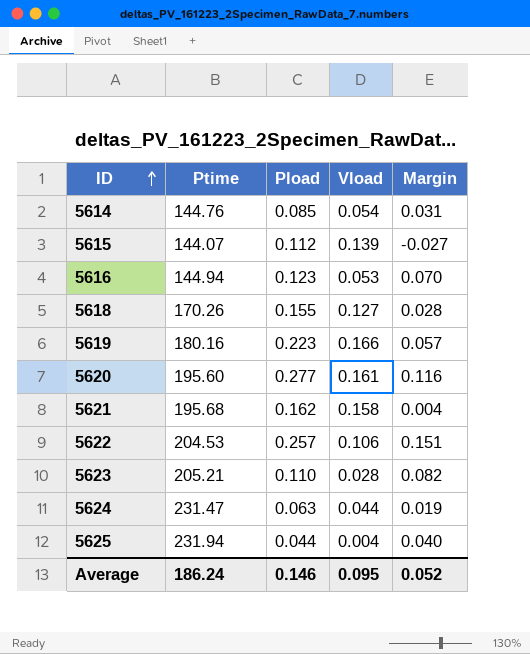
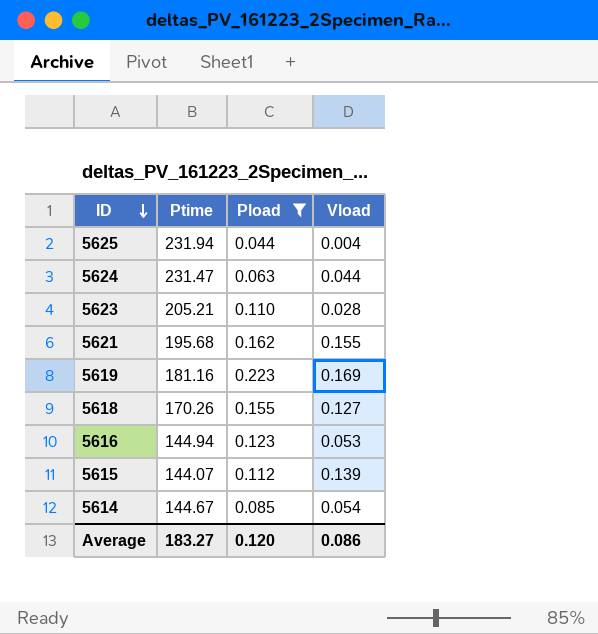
filter: none -> Pload <= 0.223
row order: ID ascending -> ID descending
column Margin | formula: [Pload] - [Vload] -> none
5621 | Vload: 0.158 -> 0.155
5619 | Ptime: 180.16 -> 181.16
5619 | Vload: 0.166 -> 0.169
5614 | Ptime: 144.76 -> 144.67
Average | Ptime: 186.24 -> 183.27
Average | Pload: 0.146 -> 0.120
Average | Vload: 0.095 -> 0.086

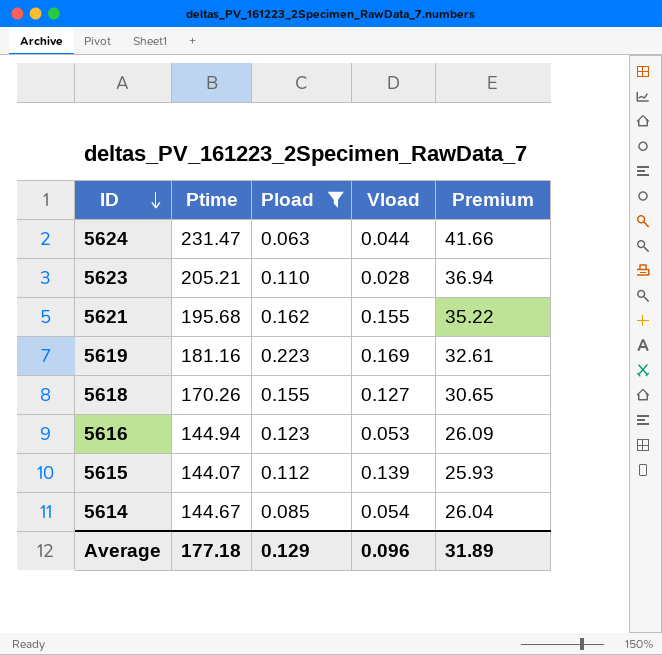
column Premium | formula: none -> [Ptime] * 0.18
row 5625: 231.94 | 0.044 | 0.004 -> none
Average | Ptime: 183.27 -> 177.18
Average | Pload: 0.120 -> 0.129
Average | Vload: 0.086 -> 0.096

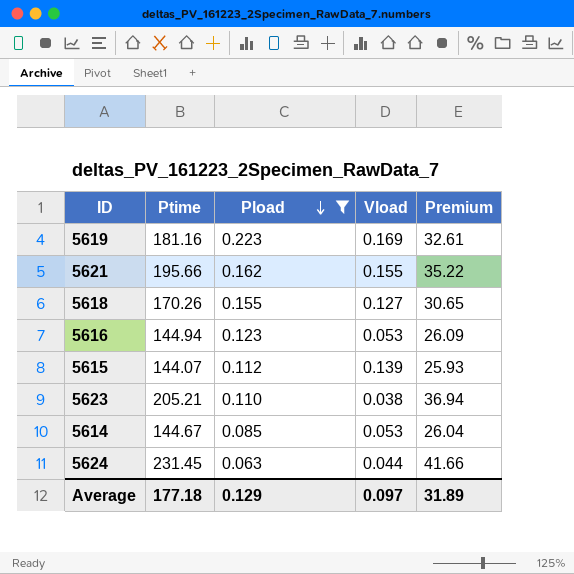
row order: ID descending -> Pload descending
5621 | Ptime: 195.68 -> 195.66
5623 | Vload: 0.028 -> 0.038
5614 | Vload: 0.054 -> 0.053
5624 | Ptime: 231.47 -> 231.45
Average | Vload: 0.096 -> 0.097

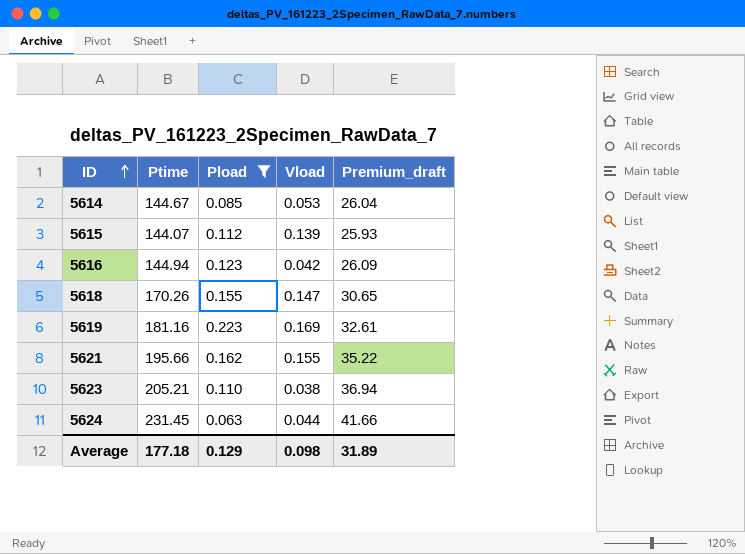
row order: Pload descending -> ID ascending
column name: Premium -> Premium_draft
5616 | Vload: 0.053 -> 0.042
5618 | Vload: 0.127 -> 0.147
Average | Vload: 0.097 -> 0.098

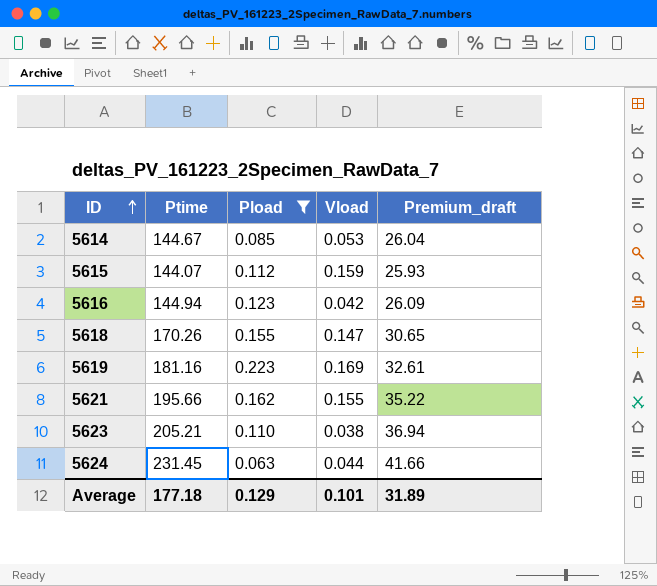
5615 | Vload: 0.139 -> 0.159
Average | Vload: 0.098 -> 0.101

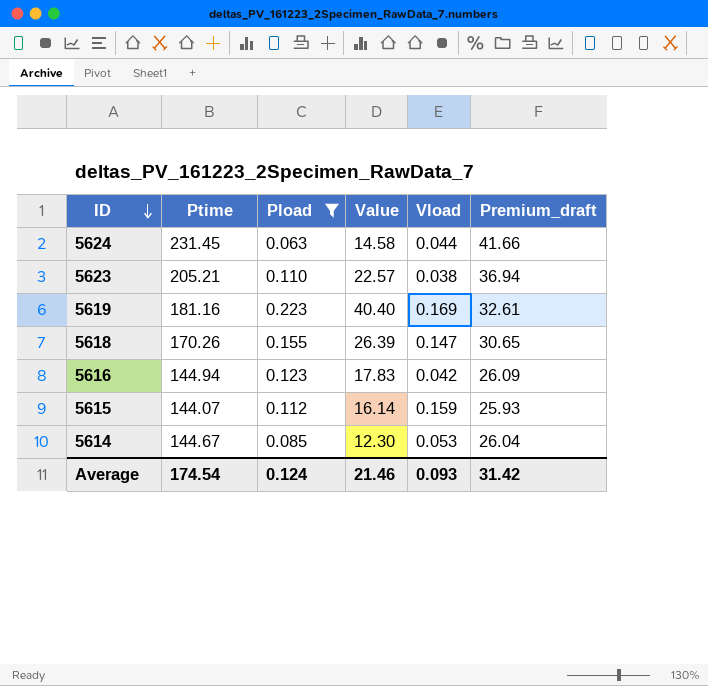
row order: ID ascending -> ID descending
column Value | formula: none -> [Ptime] * [Pload]
row 5621: 195.66 | 0.162 | 0.155 | 35.22 -> none
Average | Ptime: 177.18 -> 174.54
Average | Pload: 0.129 -> 0.124
Average | Vload: 0.101 -> 0.093
Average | Premium_draft: 31.89 -> 31.42

